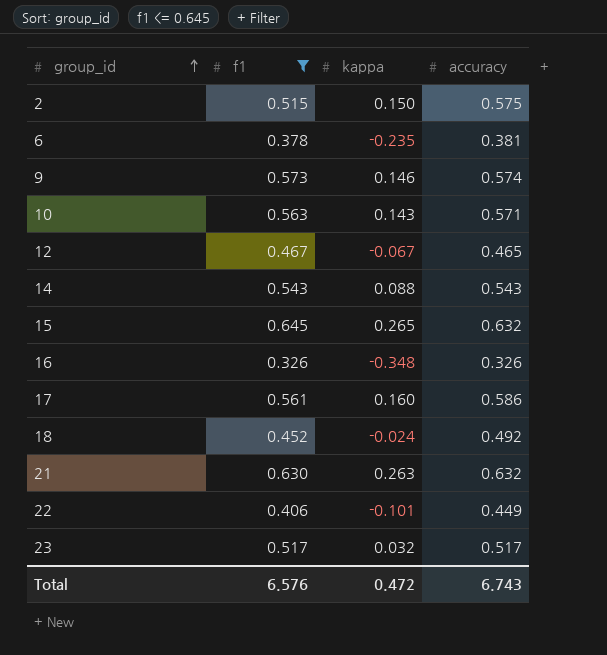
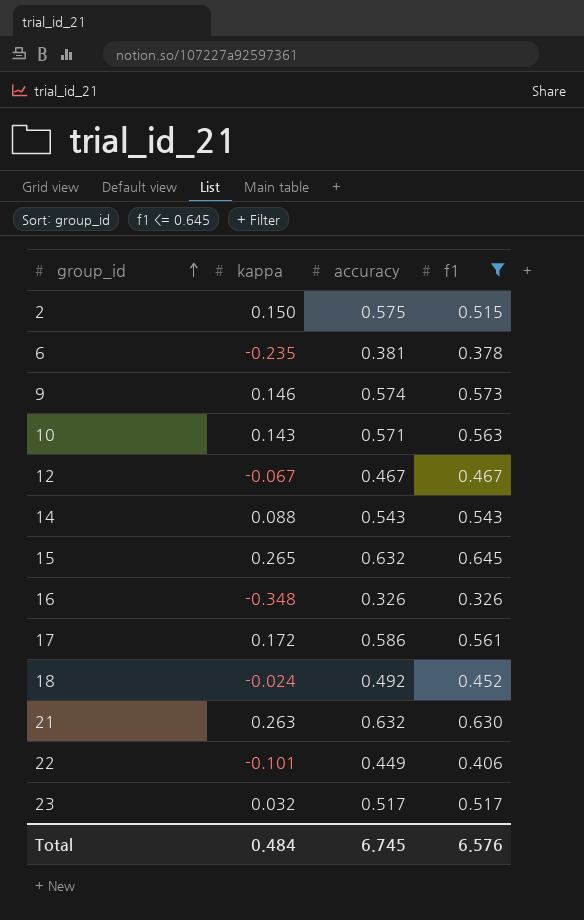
column f1 | position: 2 -> 4
12 | accuracy: 0.465 -> 0.467
17 | kappa: 0.160 -> 0.172
Total | kappa: 0.472 -> 0.484
Total | accuracy: 6.743 -> 6.745

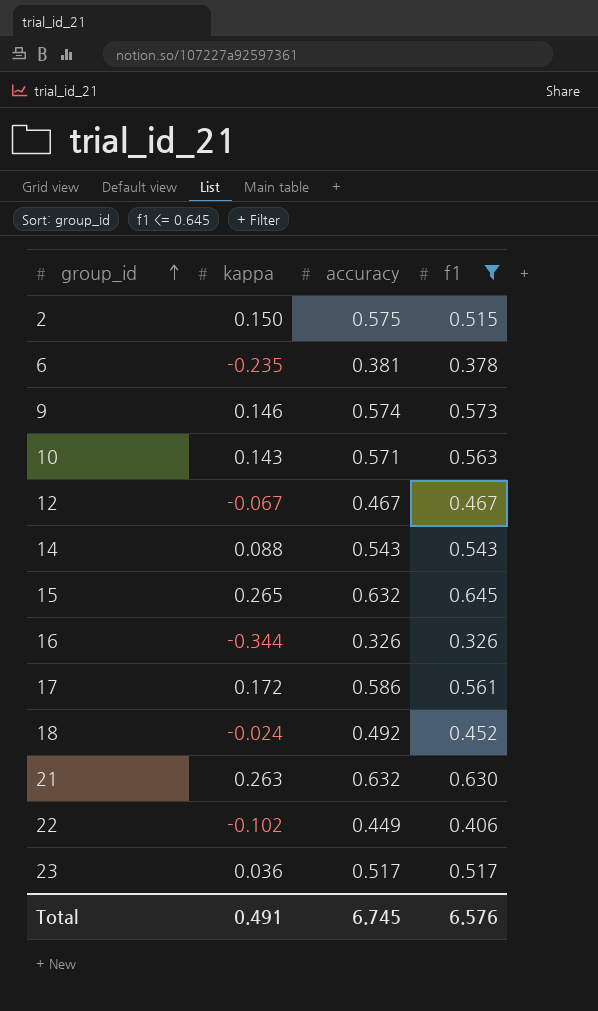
16 | kappa: -0.348 -> -0.344
22 | kappa: -0.101 -> -0.102
23 | kappa: 0.032 -> 0.036
Total | kappa: 0.484 -> 0.491

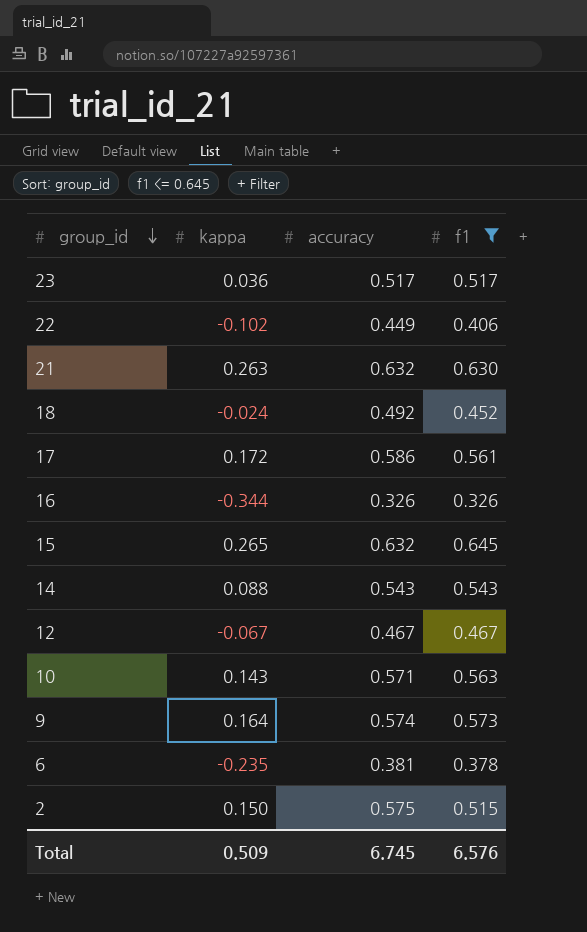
row order: group_id ascending -> group_id descending
9 | kappa: 0.146 -> 0.164
Total | kappa: 0.491 -> 0.509

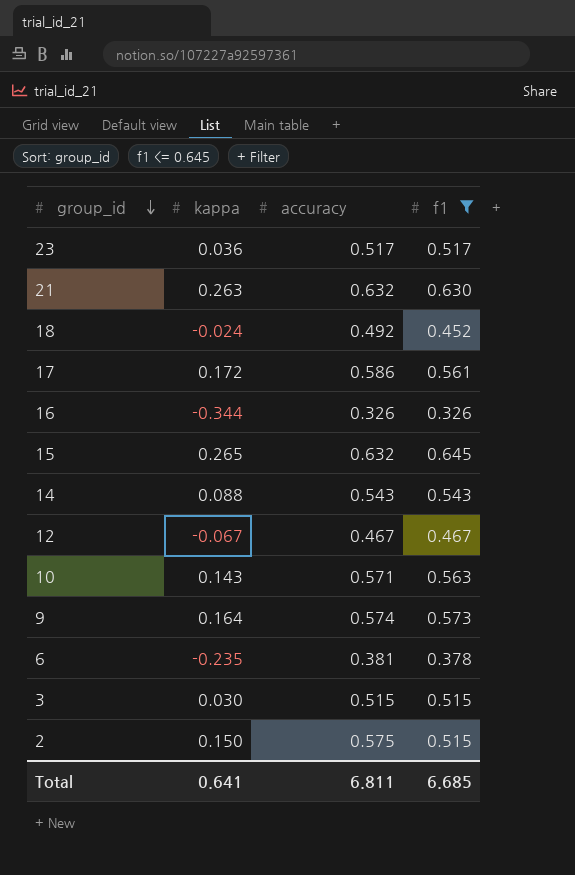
row 22: -0.102 | 0.449 | 0.406 -> none
row 3: none -> 0.030 | 0.515 | 0.515
Total | kappa: 0.509 -> 0.641
Total | accuracy: 6.745 -> 6.811
Total | f1: 6.576 -> 6.685

